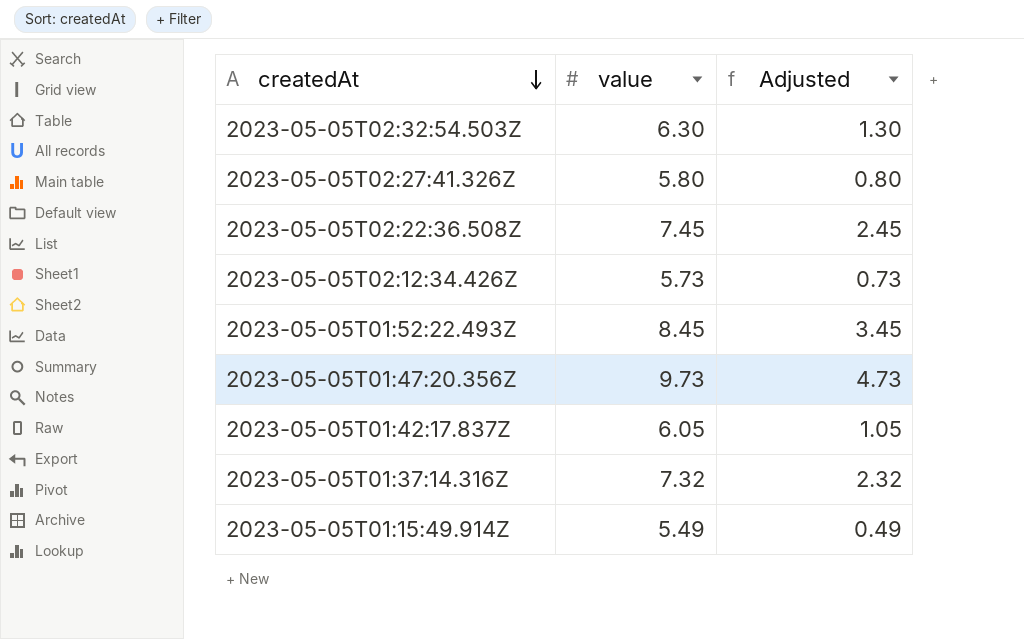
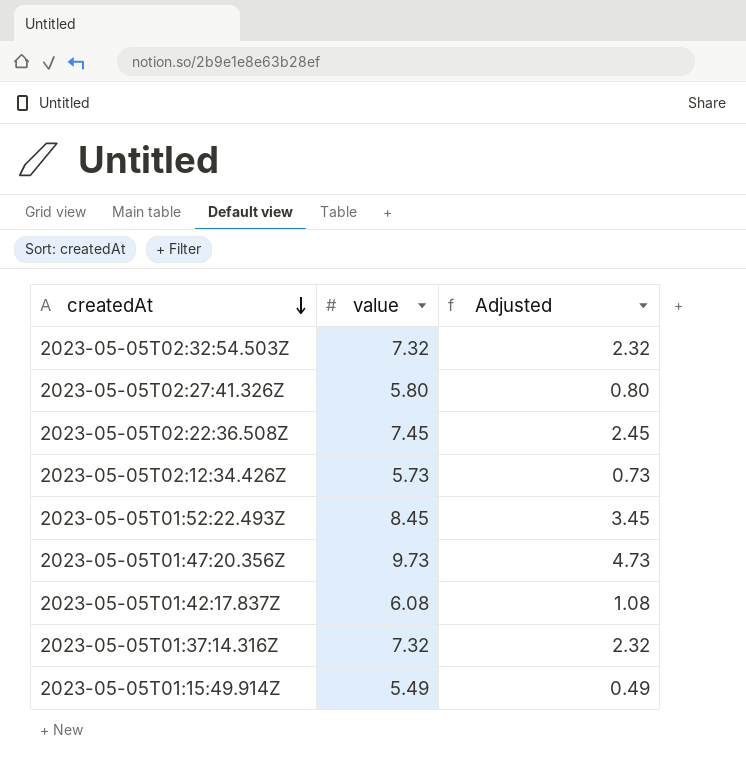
2023-05-05T02:32:54.503Z | value: 6.30 -> 7.32
2023-05-05T02:32:54.503Z | Adjusted: 1.30 -> 2.32
2023-05-05T01:42:17.837Z | value: 6.05 -> 6.08
2023-05-05T01:42:17.837Z | Adjusted: 1.05 -> 1.08

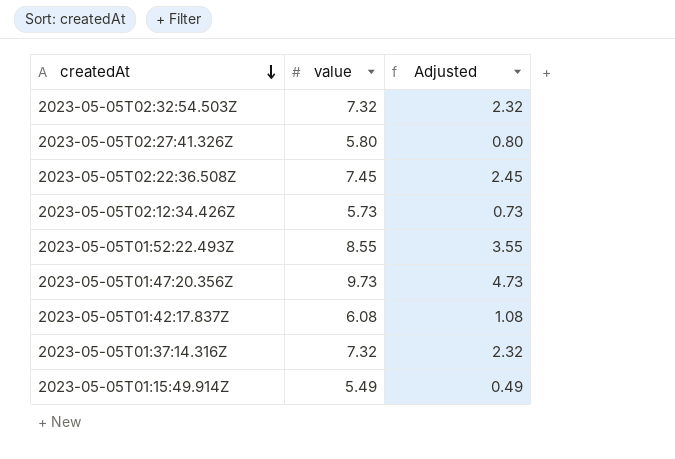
2023-05-05T01:52:22.493Z | value: 8.45 -> 8.55
2023-05-05T01:52:22.493Z | Adjusted: 3.45 -> 3.55

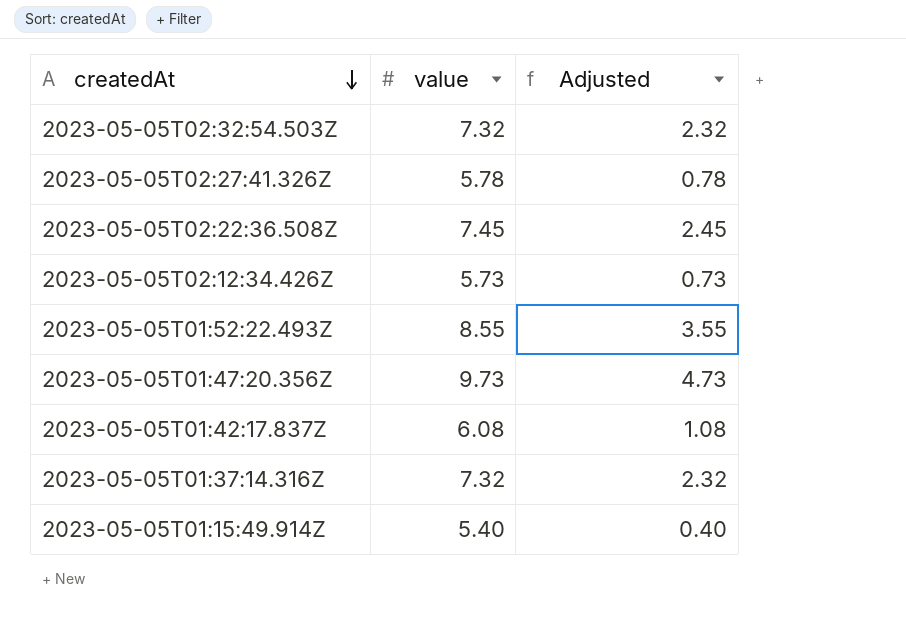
2023-05-05T02:27:41.326Z | value: 5.80 -> 5.78
2023-05-05T02:27:41.326Z | Adjusted: 0.80 -> 0.78
2023-05-05T01:15:49.914Z | value: 5.49 -> 5.40
2023-05-05T01:15:49.914Z | Adjusted: 0.49 -> 0.40

